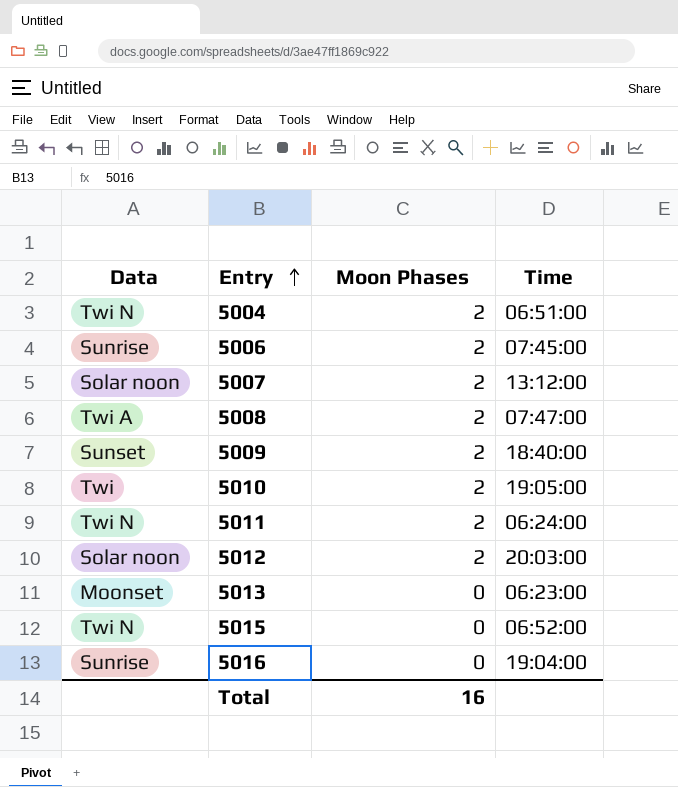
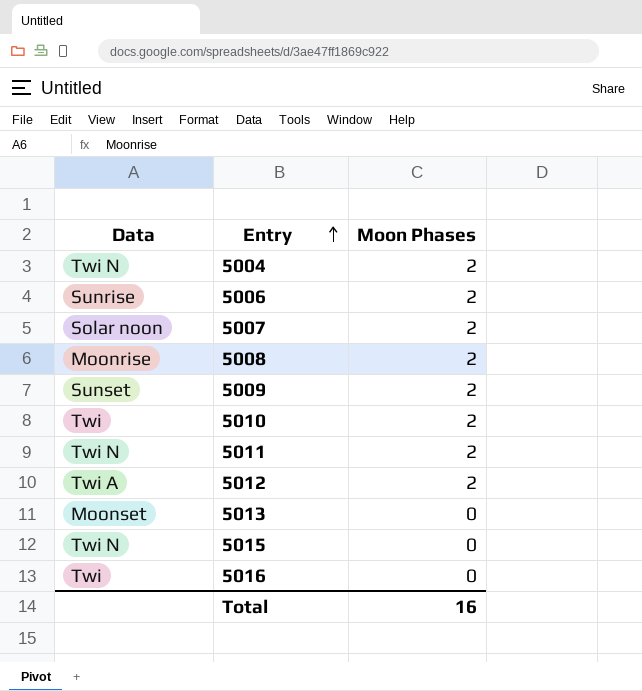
column Time | position: 4 -> none
5008 | Data: Twi A -> Moonrise
5012 | Data: Solar noon -> Twi A
5016 | Data: Sunrise -> Twi

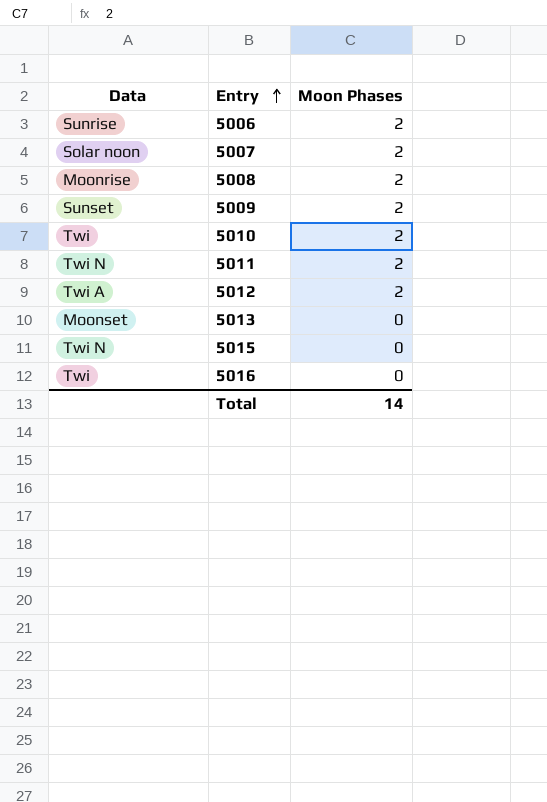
row 5004: Twi N | 2 -> none
Total | Moon Phases: 16 -> 14

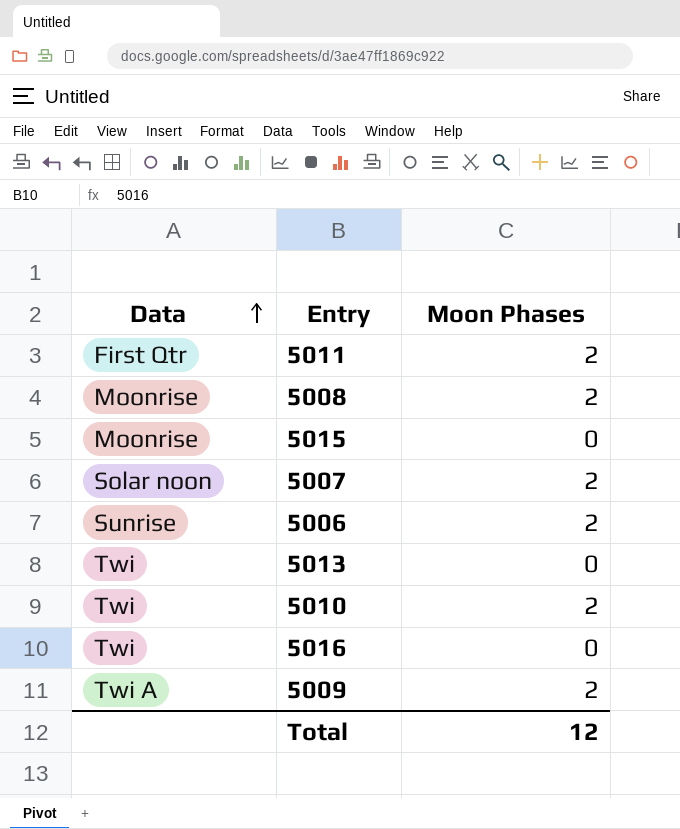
row order: Entry ascending -> Data ascending
row 5012: Twi A | 2 -> none
5011 | Data: Twi N -> First Qtr
5015 | Data: Twi N -> Moonrise
5013 | Data: Moonset -> Twi
5009 | Data: Sunset -> Twi A
Total | Moon Phases: 14 -> 12

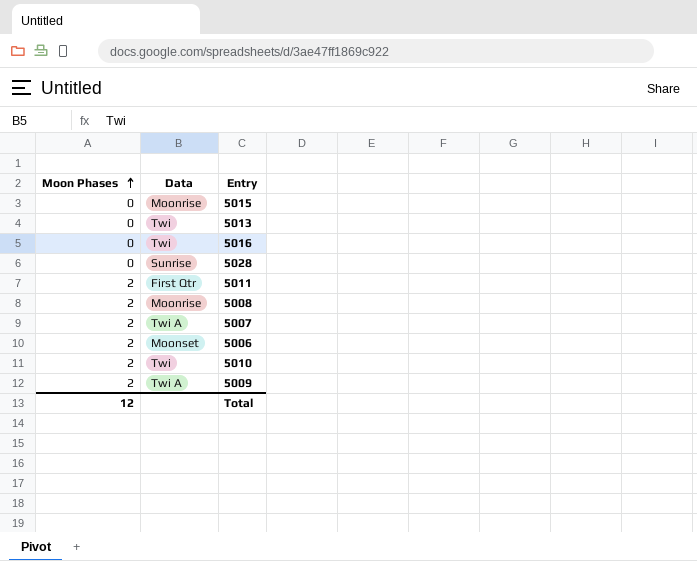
row order: Data ascending -> Moon Phases ascending
column Moon Phases | position: 3 -> 1
row 5028: none -> 0 | Sunrise
5007 | Data: Solar noon -> Twi A
5006 | Data: Sunrise -> Moonset

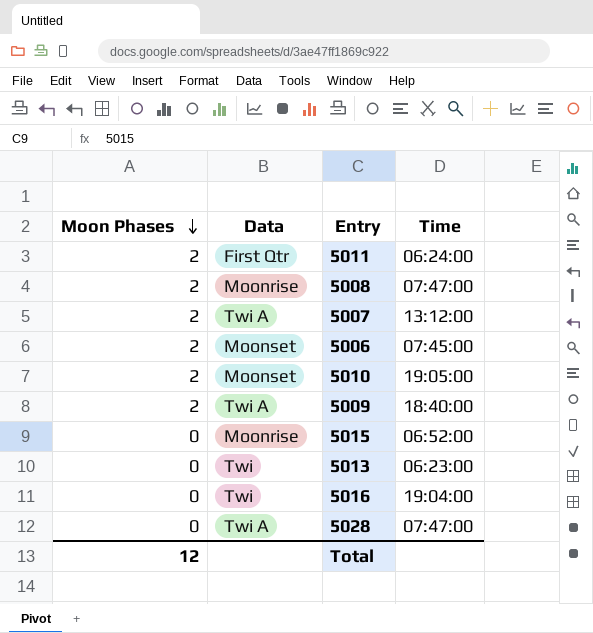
row order: Moon Phases ascending -> Moon Phases descending
column Time | position: none -> 4
5010 | Data: Twi -> Moonset
5028 | Data: Sunrise -> Twi A

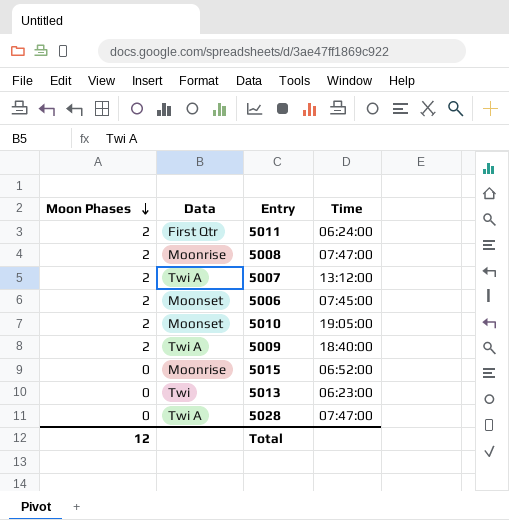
row 5016: 0 | Twi | 19:04:00 -> none

